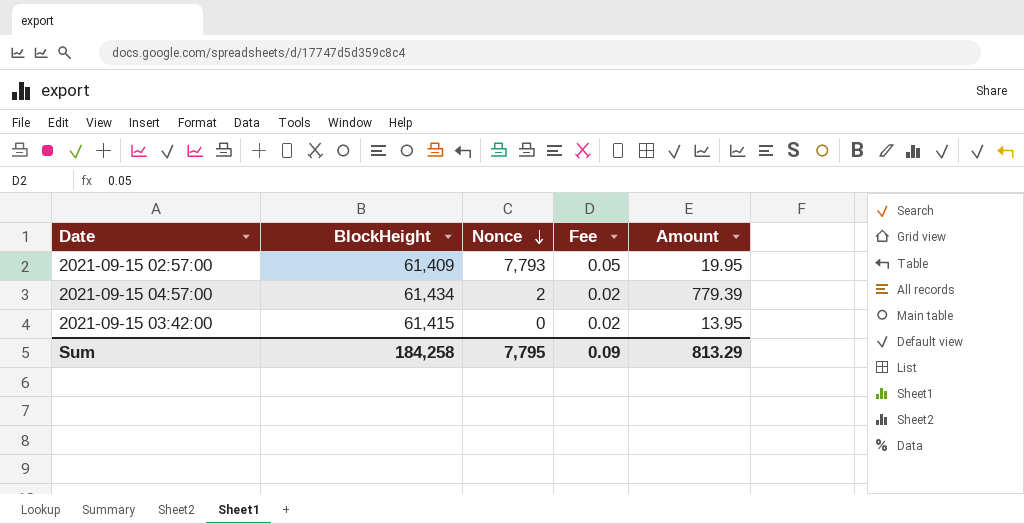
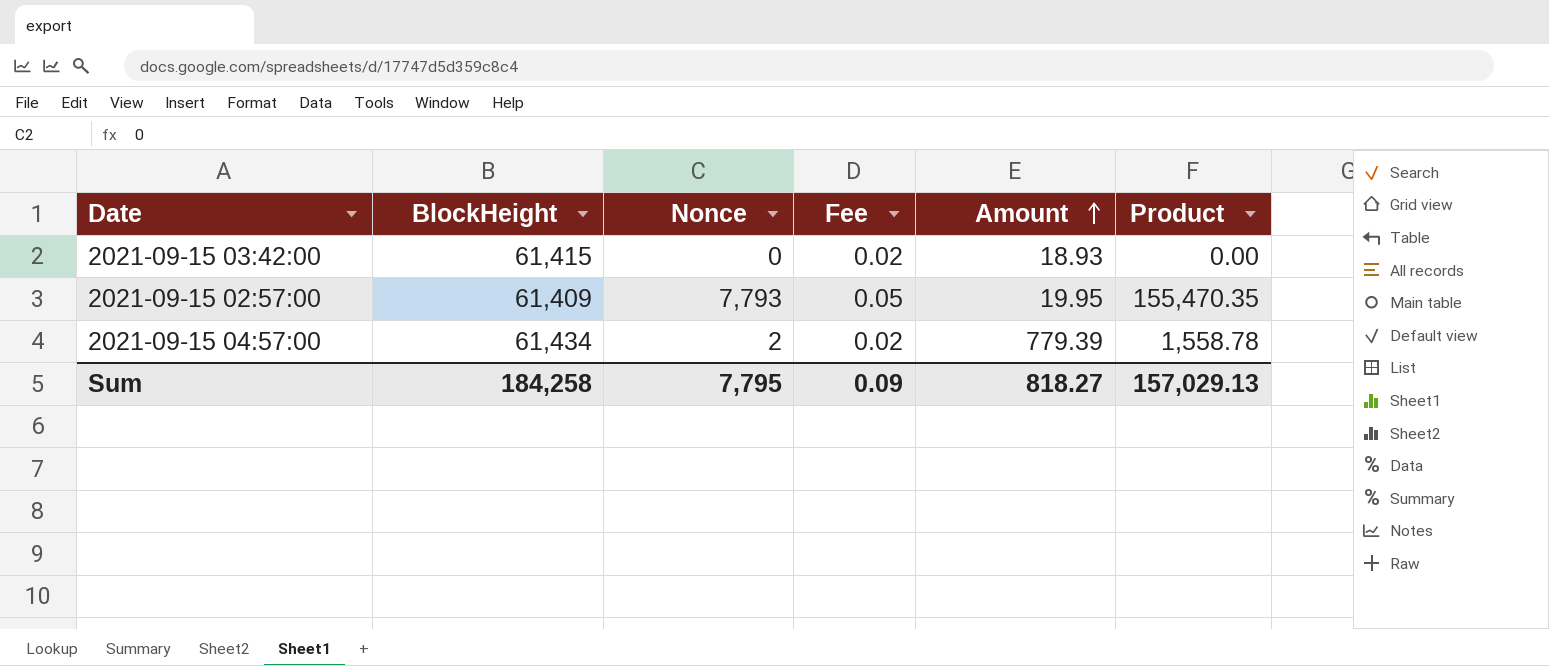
row order: Nonce descending -> Amount ascending
column Product | formula: none -> [Nonce] * [Amount]
2021-09-15 03:42:00 | Amount: 13.95 -> 18.93
Sum | Amount: 813.29 -> 818.27

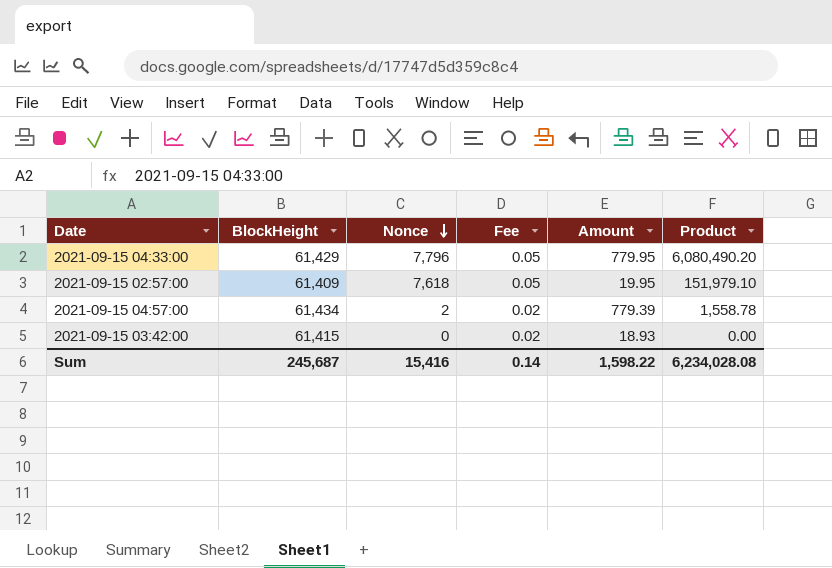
row order: Amount ascending -> Nonce descending
row 2021-09-15 04:33:00: none -> 61,429 | 7,796 | 0.05 | 779.95 | 6,080,490.20
2021-09-15 02:57:00 | Nonce: 7,793 -> 7,618
2021-09-15 02:57:00 | Product: 155,470.35 -> 151,979.10
Sum | BlockHeight: 184,258 -> 245,687
Sum | Nonce: 7,795 -> 15,416
Sum | Fee: 0.09 -> 0.14
Sum | Amount: 818.27 -> 1,598.22
Sum | Product: 157,029.13 -> 6,234,028.08

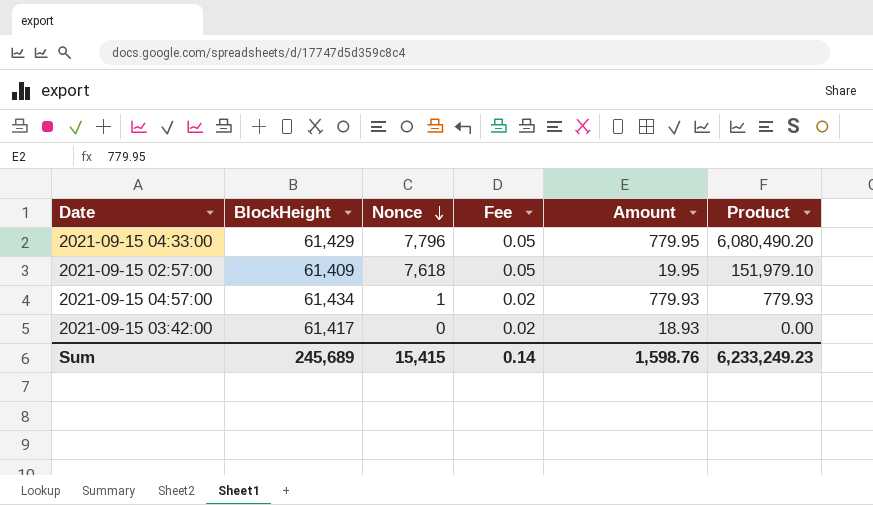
2021-09-15 04:57:00 | Nonce: 2 -> 1
2021-09-15 04:57:00 | Amount: 779.39 -> 779.93
2021-09-15 04:57:00 | Product: 1,558.78 -> 779.93
2021-09-15 03:42:00 | BlockHeight: 61,415 -> 61,417
Sum | BlockHeight: 245,687 -> 245,689
Sum | Nonce: 15,416 -> 15,415
Sum | Amount: 1,598.22 -> 1,598.76
Sum | Product: 6,234,028.08 -> 6,233,249.23

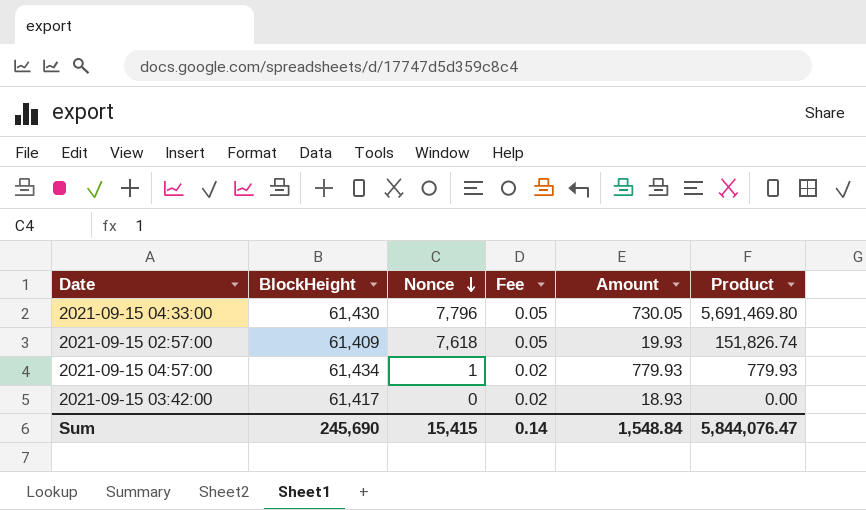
2021-09-15 04:33:00 | BlockHeight: 61,429 -> 61,430
2021-09-15 04:33:00 | Amount: 779.95 -> 730.05
2021-09-15 04:33:00 | Product: 6,080,490.20 -> 5,691,469.80
2021-09-15 02:57:00 | Amount: 19.95 -> 19.93
2021-09-15 02:57:00 | Product: 151,979.10 -> 151,826.74
Sum | BlockHeight: 245,689 -> 245,690
Sum | Amount: 1,598.76 -> 1,548.84
Sum | Product: 6,233,249.23 -> 5,844,076.47

